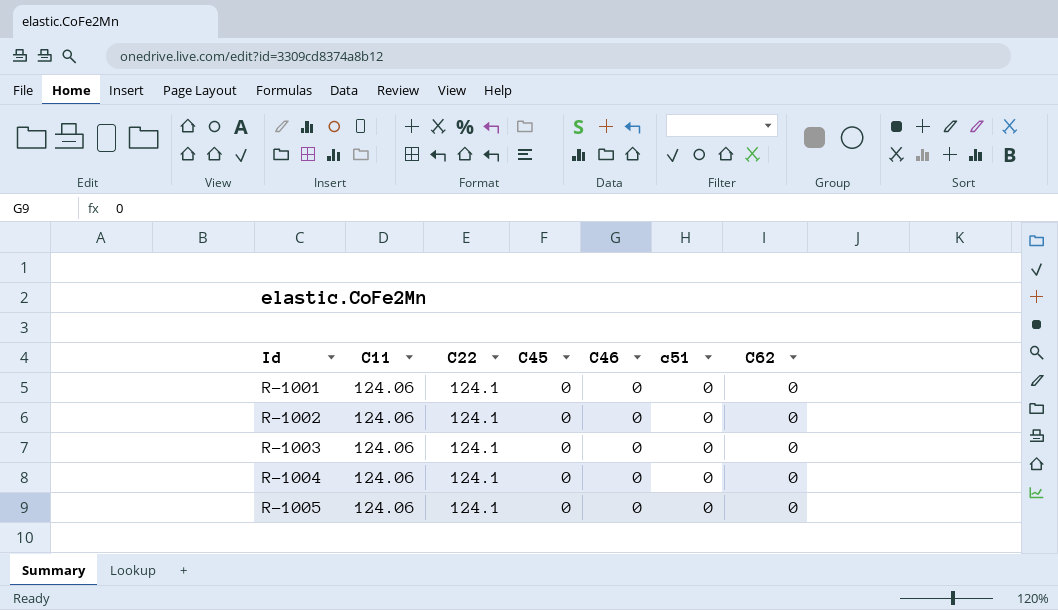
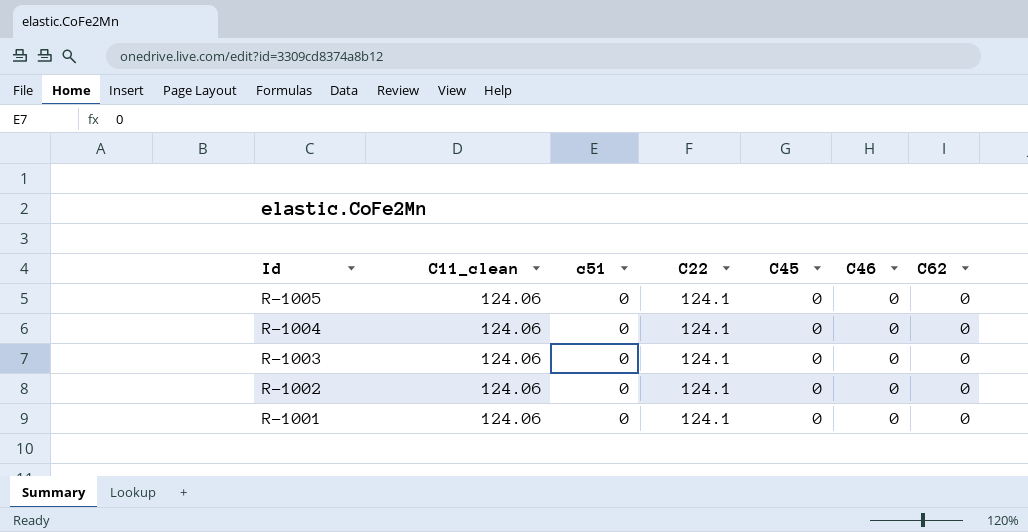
row order: Id ascending -> Id descending
column name: C11 -> C11_clean
column c51 | position: 6 -> 3

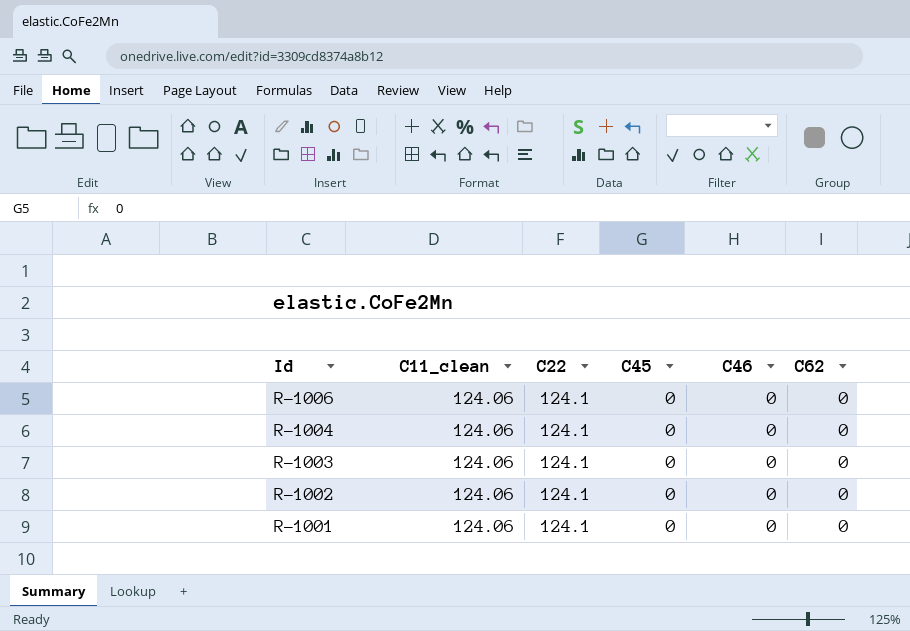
column c51 | position: 3 -> none
row R-1005: 124.06 | 0 | 124.1 | 0 | 0 | 0 -> none
row R-1006: none -> 124.06 | 124.1 | 0 | 0 | 0

